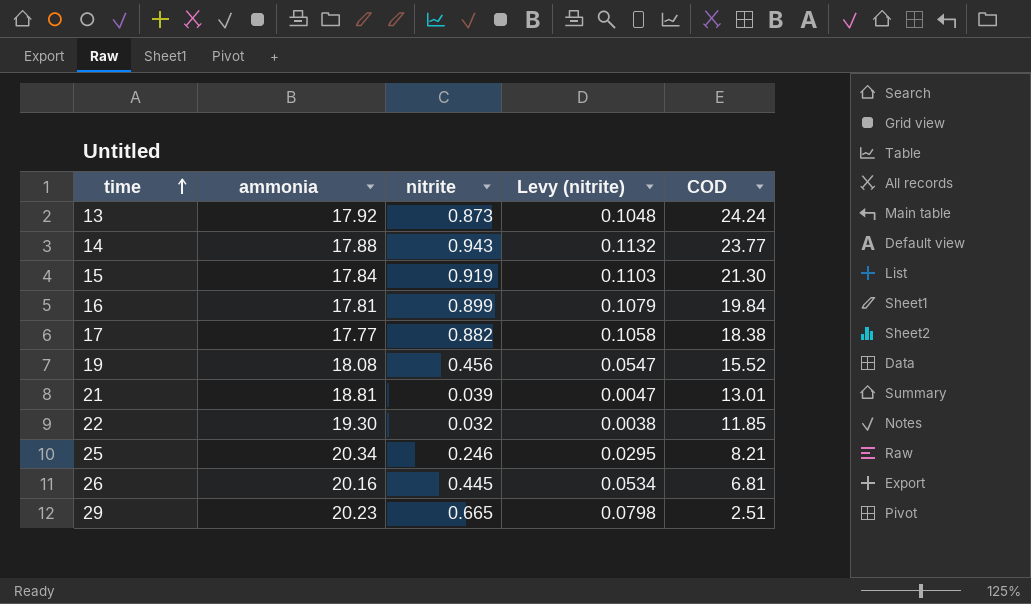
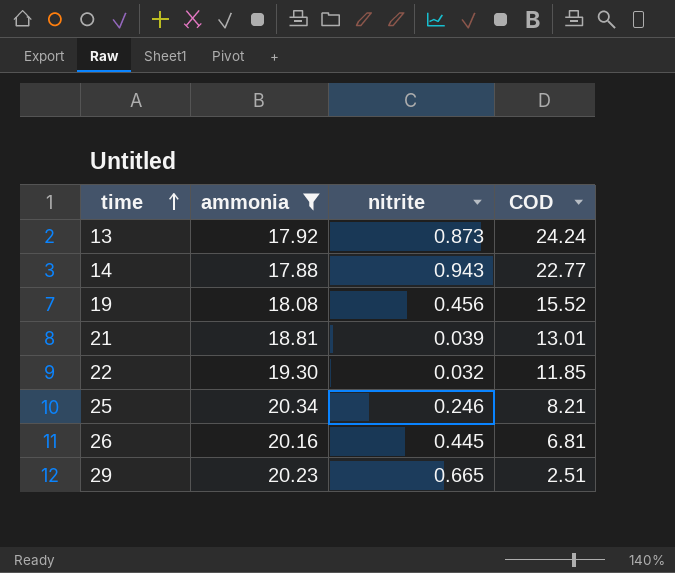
filter: none -> ammonia >= 17.88
column Levy (nitrite) | formula: [nitrite] * 0.12 -> none
14 | COD: 23.77 -> 22.77

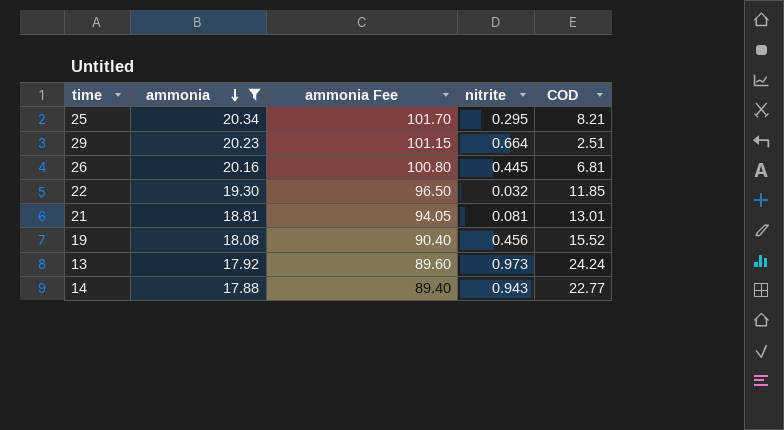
row order: time ascending -> ammonia descending
column ammonia Fee | formula: none -> [ammonia] * 5
25 | nitrite: 0.246 -> 0.295
29 | nitrite: 0.665 -> 0.664
21 | nitrite: 0.039 -> 0.081
13 | nitrite: 0.873 -> 0.973

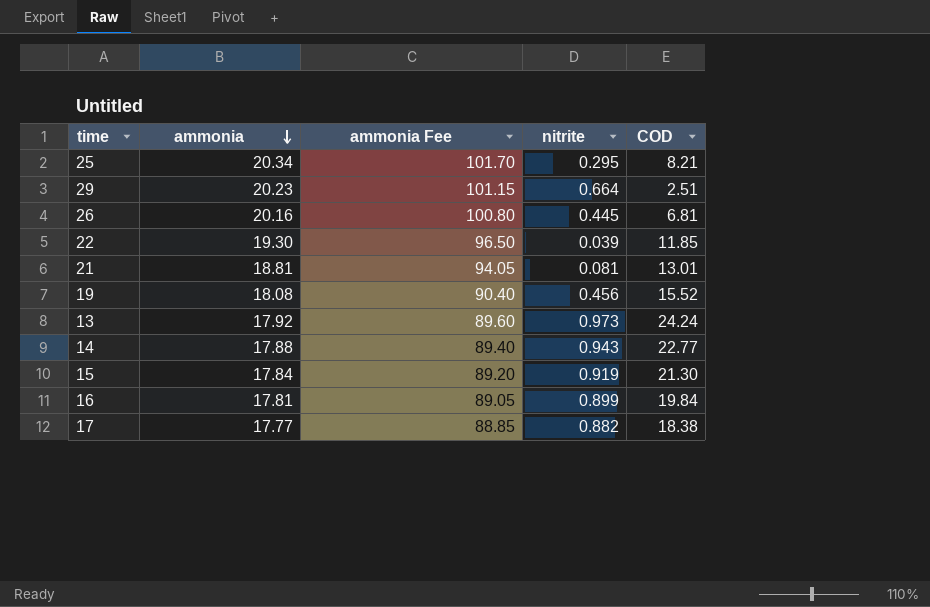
filter: ammonia >= 17.88 -> none
22 | nitrite: 0.032 -> 0.039

